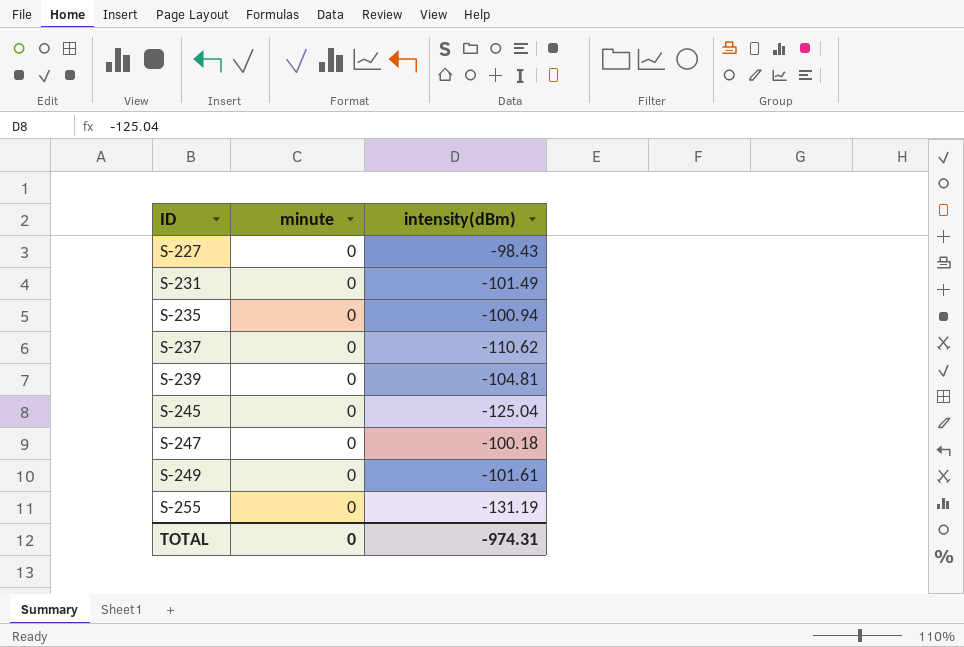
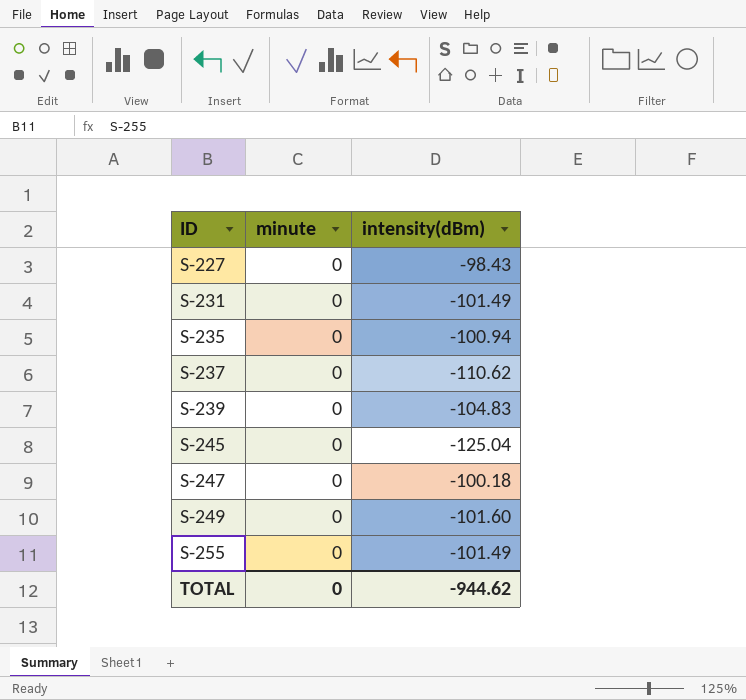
S-239 | intensity(dBm): -104.81 -> -104.83
S-249 | intensity(dBm): -101.61 -> -101.60
S-255 | intensity(dBm): -131.19 -> -101.49
TOTAL | intensity(dBm): -974.31 -> -944.62

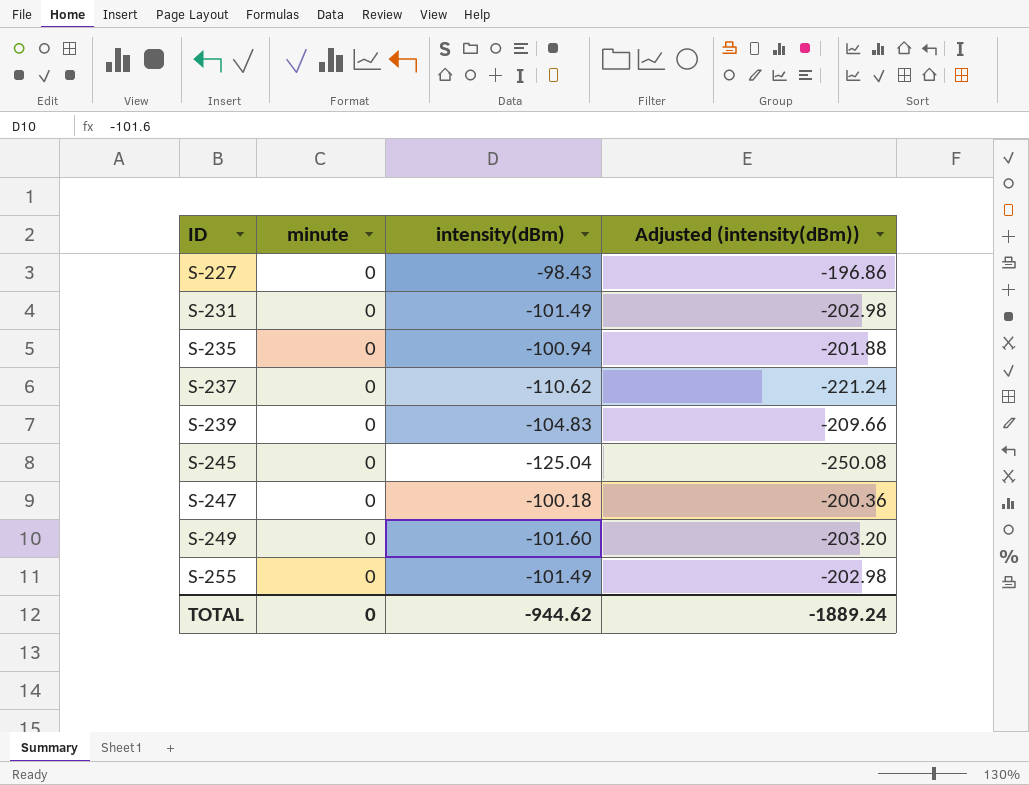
column Adjusted (intensity(dBm)) | formula: none -> [intensity(dBm)] * 2

